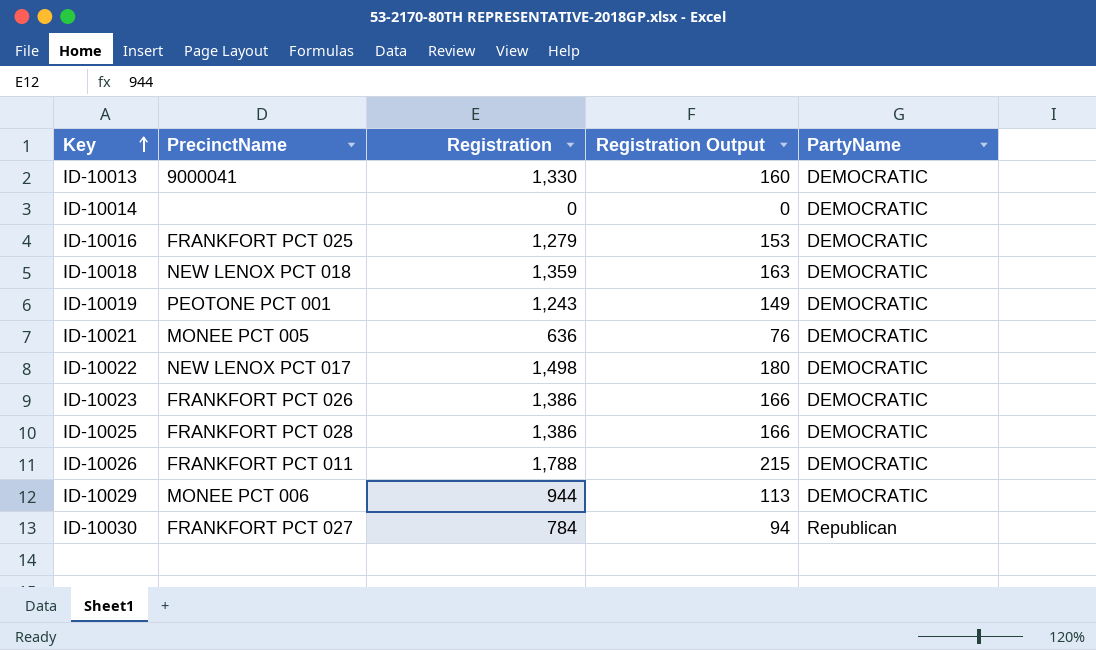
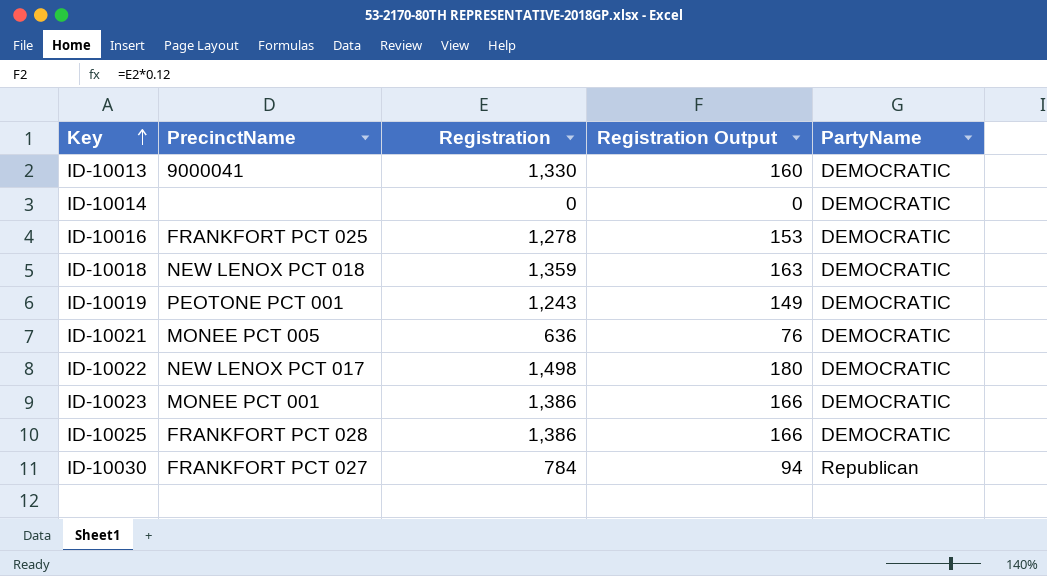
row ID-10026: FRANKFORT PCT 011 | 1,788 | 215 | DEMOCRATIC -> none
row ID-10029: MONEE PCT 006 | 944 | 113 | DEMOCRATIC -> none
ID-10016 | Registration: 1,279 -> 1,278
ID-10023 | PrecinctName: FRANKFORT PCT 026 -> MONEE PCT 001

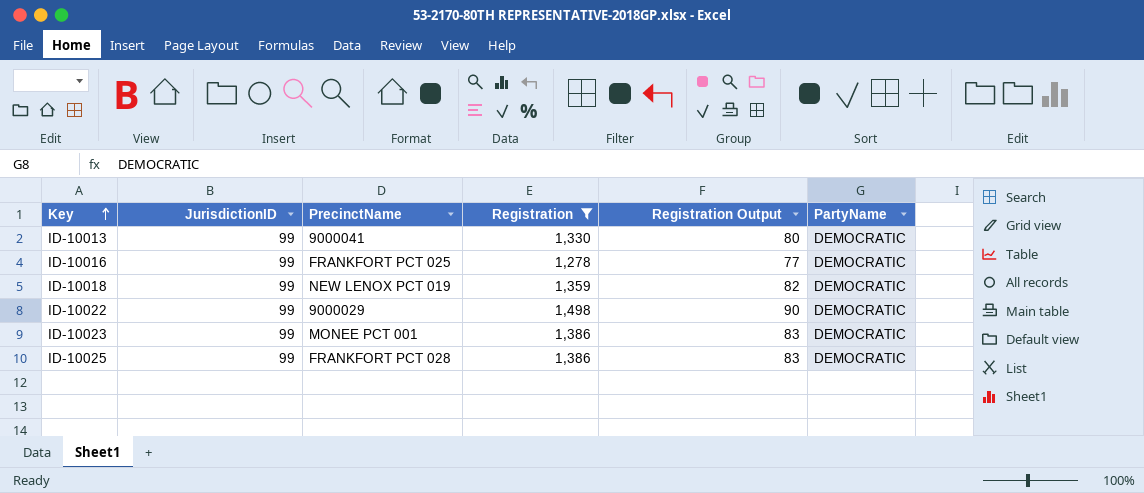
filter: none -> Registration >= 1,278
column JurisdictionID | position: none -> 2
column Registration Output | formula: [Registration] * 0.12 -> [Registration] * 0.06
ID-10018 | PrecinctName: NEW LENOX PCT 018 -> NEW LENOX PCT 019
ID-10022 | PrecinctName: NEW LENOX PCT 017 -> 9000029

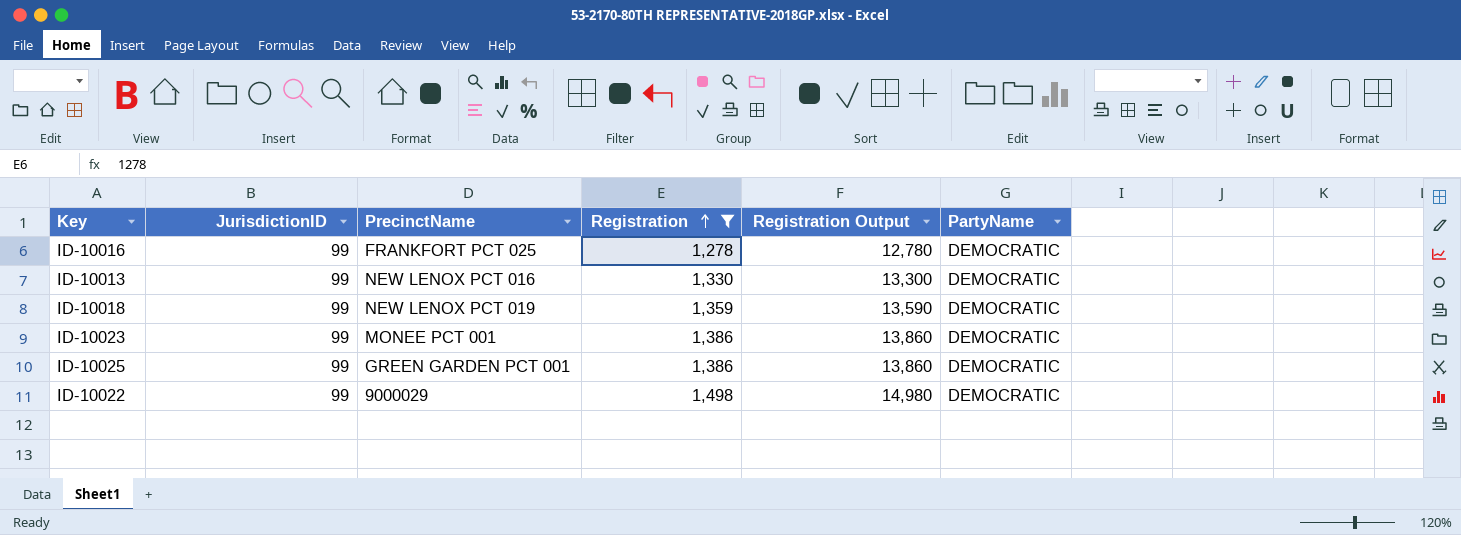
row order: Key ascending -> Registration ascending
column Registration Output | formula: [Registration] * 0.06 -> [Registration] * 10
ID-10013 | PrecinctName: 9000041 -> NEW LENOX PCT 016
ID-10025 | PrecinctName: FRANKFORT PCT 028 -> GREEN GARDEN PCT 001

